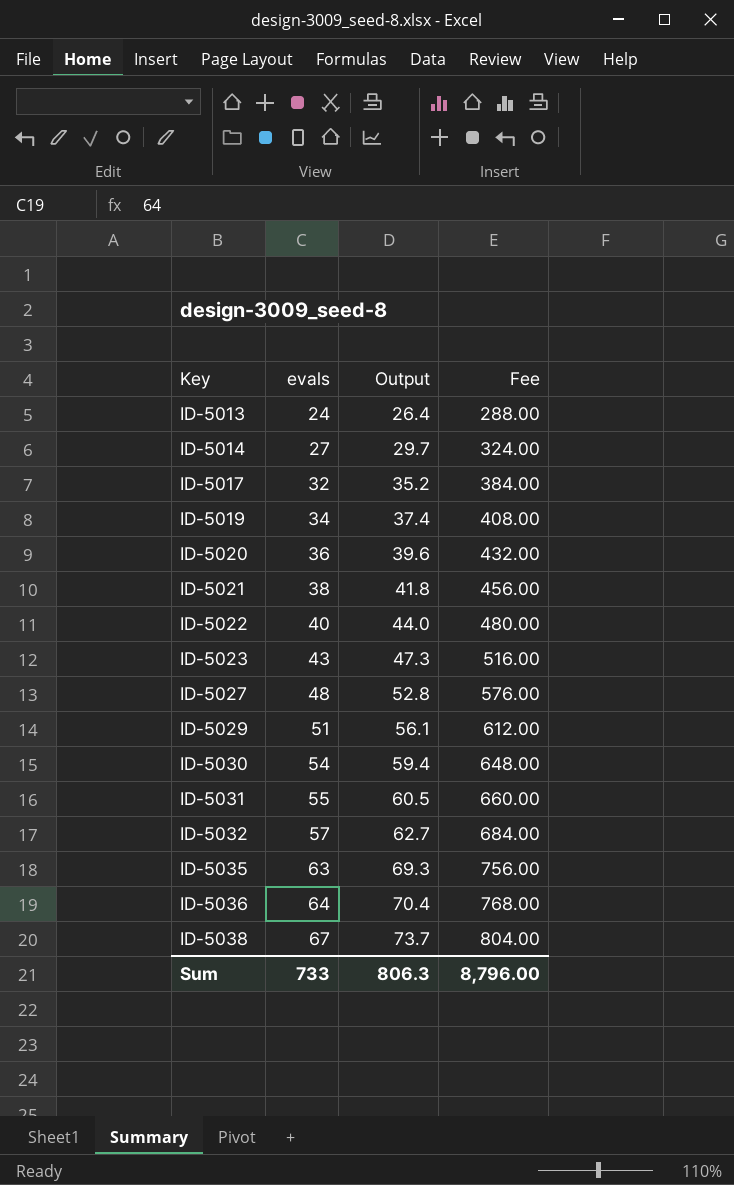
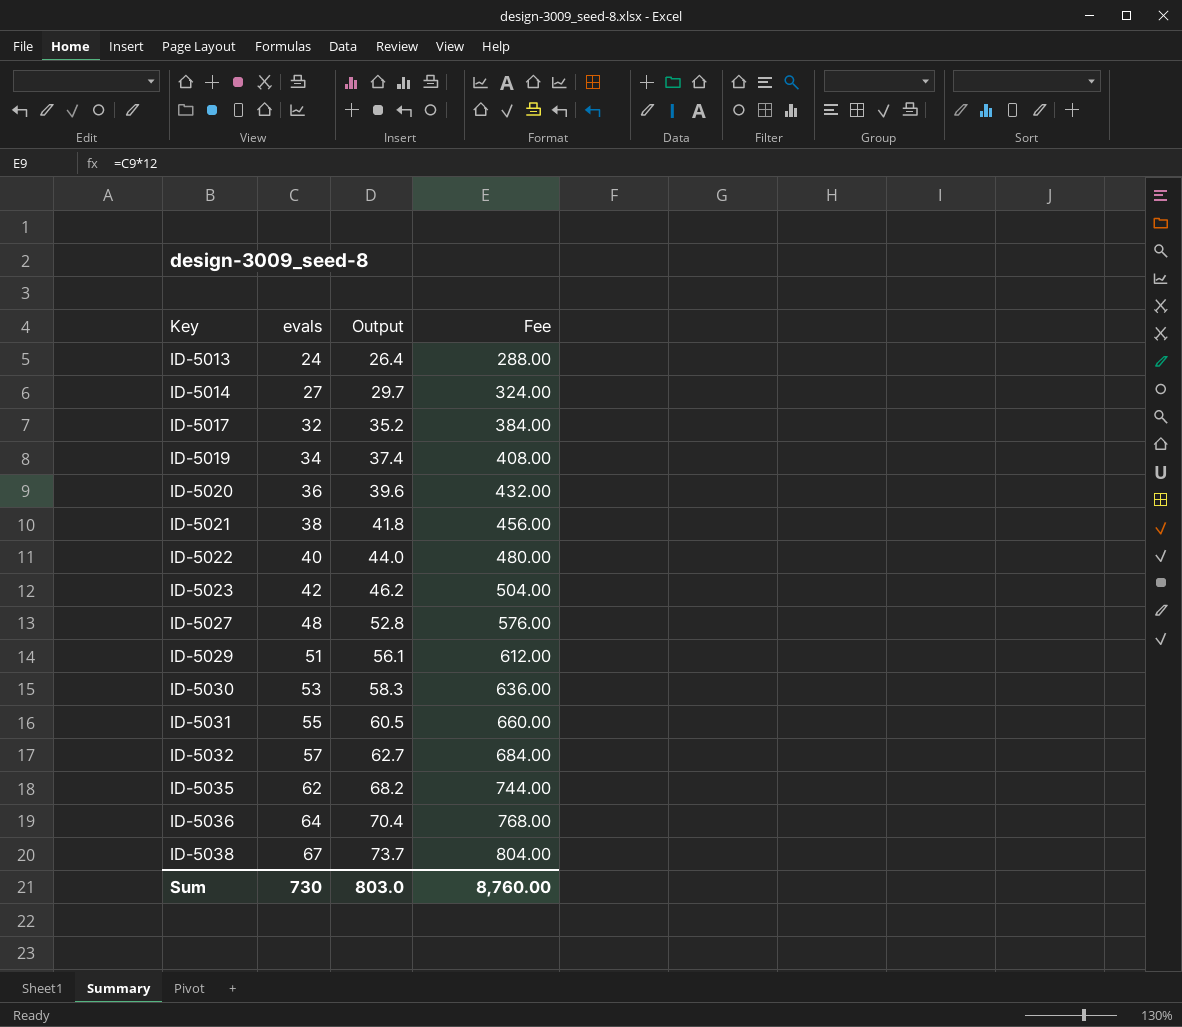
ID-5023 | evals: 43 -> 42
ID-5023 | Output: 47.3 -> 46.2
ID-5023 | Fee: 516.00 -> 504.00
ID-5030 | evals: 54 -> 53
ID-5030 | Output: 59.4 -> 58.3
ID-5030 | Fee: 648.00 -> 636.00
ID-5035 | evals: 63 -> 62
ID-5035 | Output: 69.3 -> 68.2
ID-5035 | Fee: 756.00 -> 744.00
Sum | evals: 733 -> 730
Sum | Output: 806.3 -> 803.0
Sum | Fee: 8,796.00 -> 8,760.00

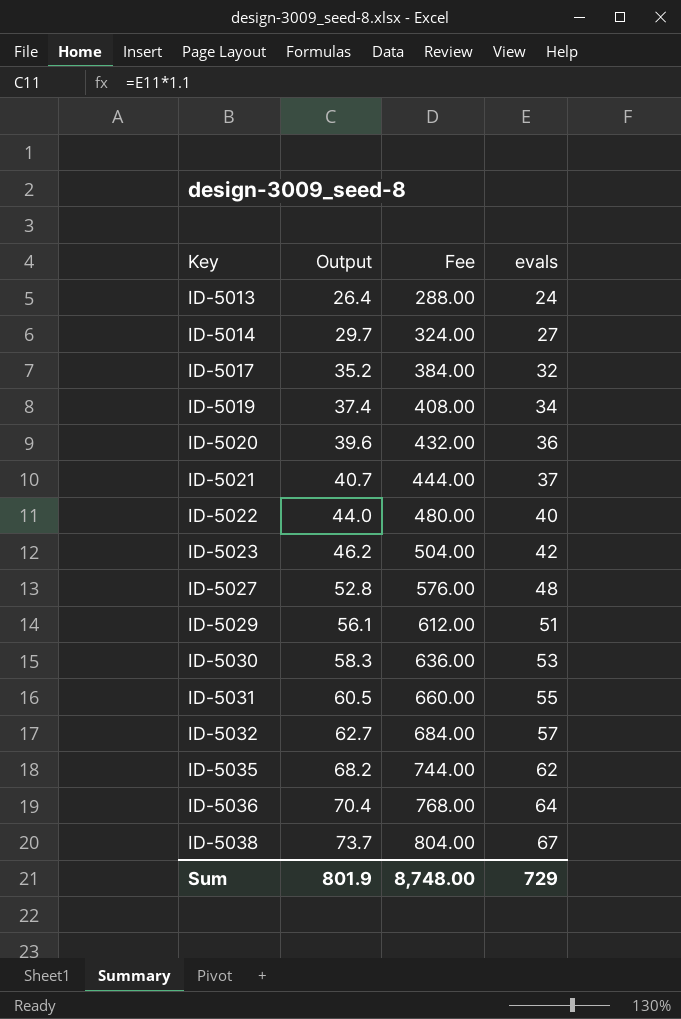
column evals | position: 2 -> 4
ID-5021 | Output: 41.8 -> 40.7
ID-5021 | Fee: 456.00 -> 444.00
ID-5021 | evals: 38 -> 37
Sum | Output: 803.0 -> 801.9
Sum | Fee: 8,760.00 -> 8,748.00
Sum | evals: 730 -> 729

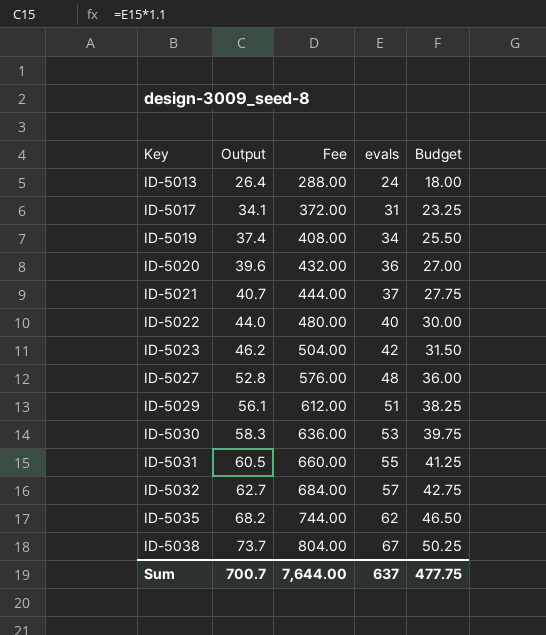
column Budget | formula: none -> [evals] * 0.75
row ID-5014: 29.7 | 324.00 | 27 -> none
row ID-5036: 70.4 | 768.00 | 64 -> none
ID-5017 | Output: 35.2 -> 34.1
ID-5017 | Fee: 384.00 -> 372.00
ID-5017 | evals: 32 -> 31
Sum | Output: 801.9 -> 700.7
Sum | Fee: 8,748.00 -> 7,644.00
Sum | evals: 729 -> 637

